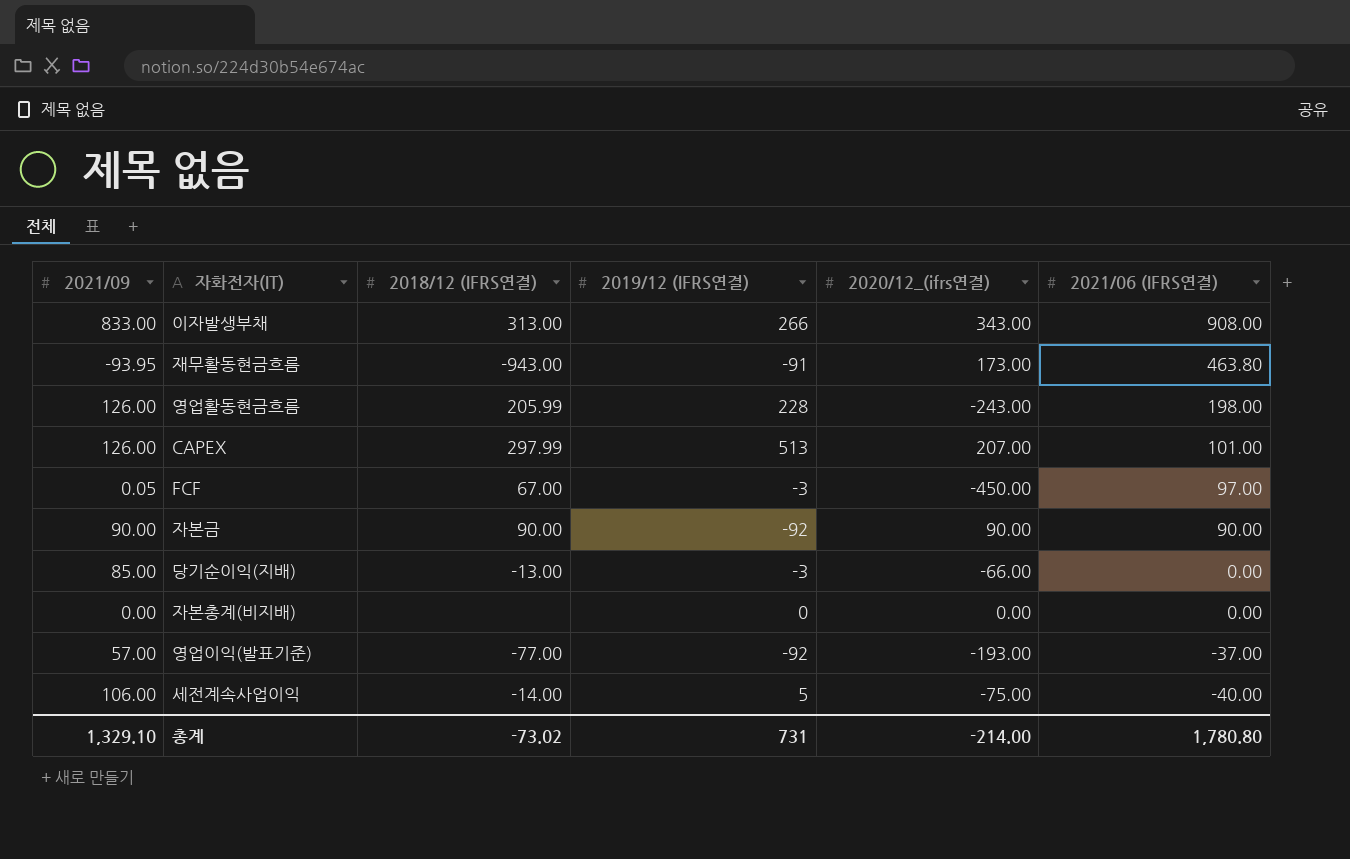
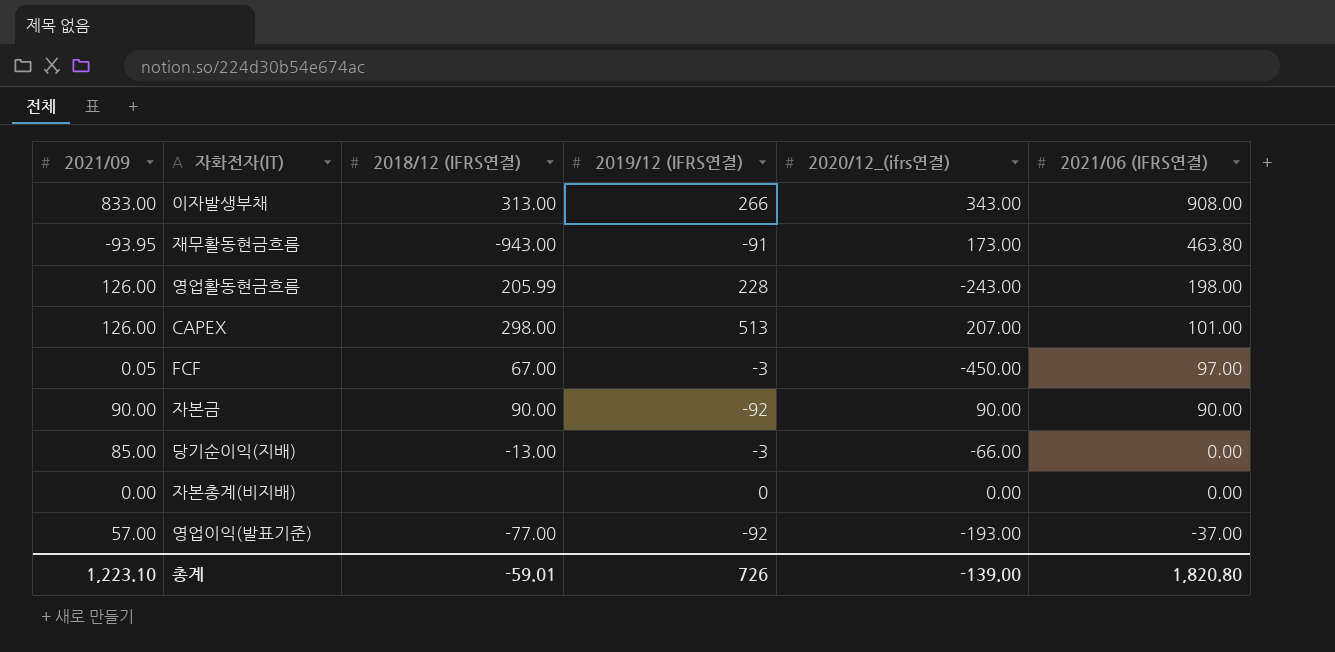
row 세전계속사업이익: 106.00 | -14.00 | 5 | -75.00 | -40.00 -> none
CAPEX | 2018/12 (IFRS연결): 297.99 -> 298.00
총계 | 2021/09: 1,329.10 -> 1,223.10
총계 | 2018/12 (IFRS연결): -73.02 -> -59.01
총계 | 2019/12 (IFRS연결): 731 -> 726
총계 | 2020/12_(ifrs연결): -214.00 -> -139.00
총계 | 2021/06 (IFRS연결): 1,780.80 -> 1,820.80

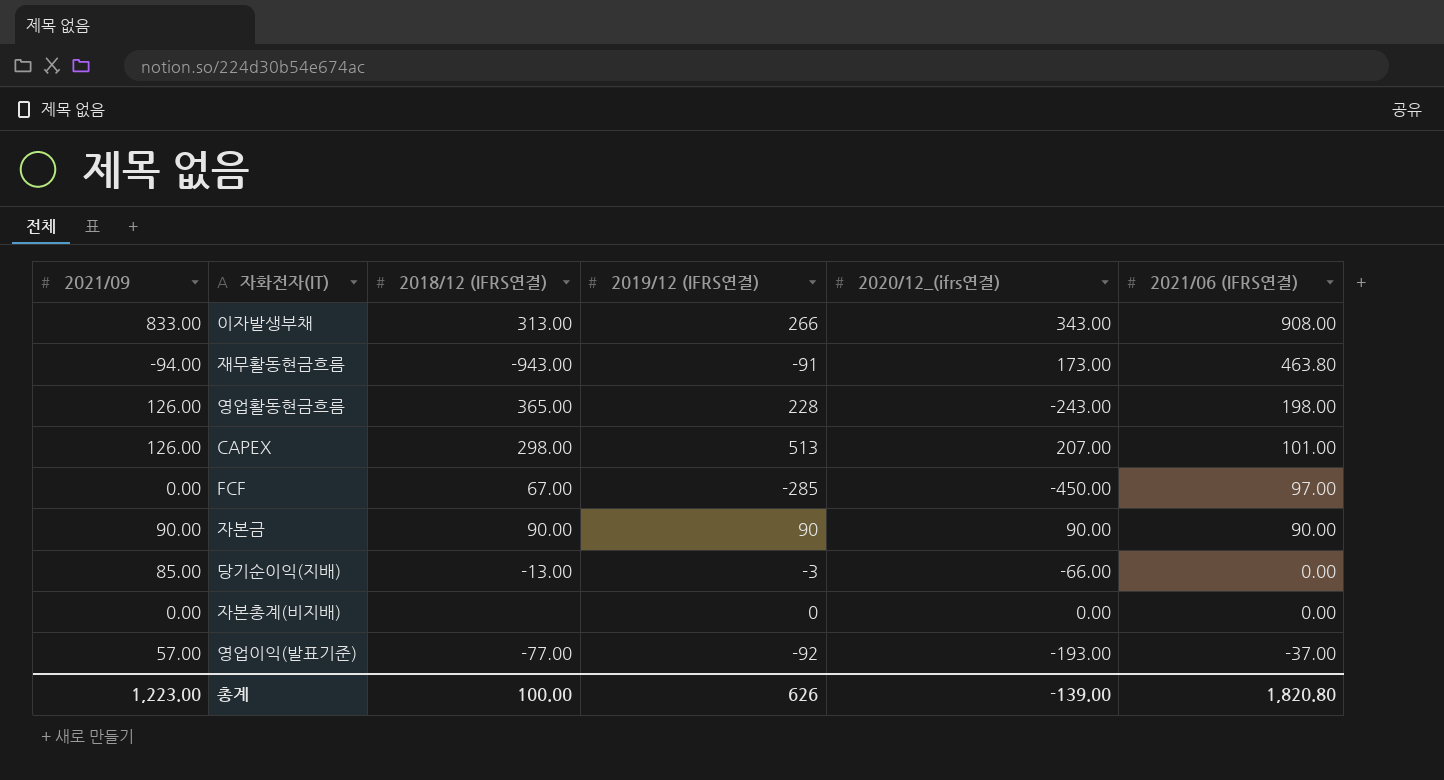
재무활동현금흐름 | 2021/09: -93.95 -> -94.00
영업활동현금흐름 | 2018/12 (IFRS연결): 205.99 -> 365.00
FCF | 2021/09: 0.05 -> 0.00
FCF | 2019/12 (IFRS연결): -3 -> -285
자본금 | 2019/12 (IFRS연결): -92 -> 90
총계 | 2021/09: 1,223.10 -> 1,223.00
총계 | 2018/12 (IFRS연결): -59.01 -> 100.00
총계 | 2019/12 (IFRS연결): 726 -> 626

